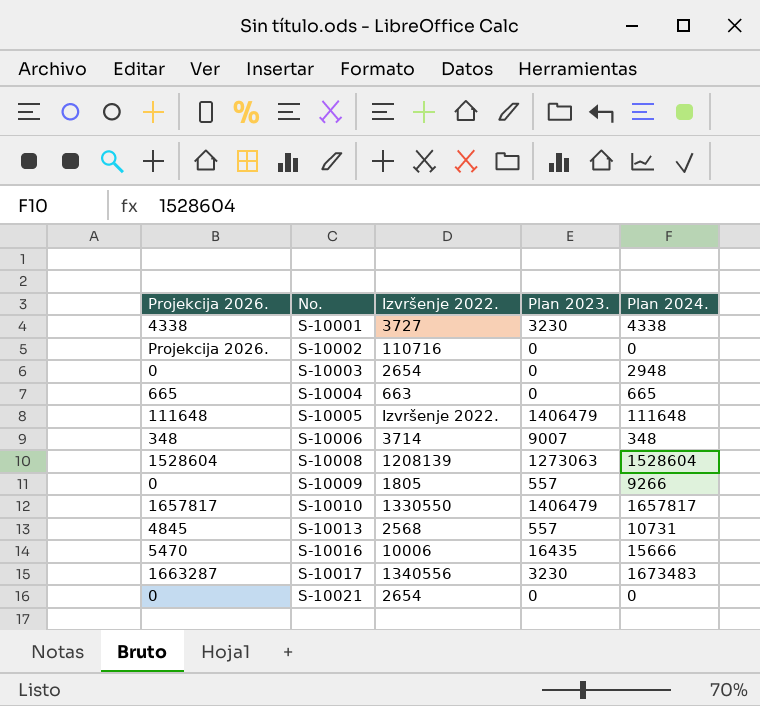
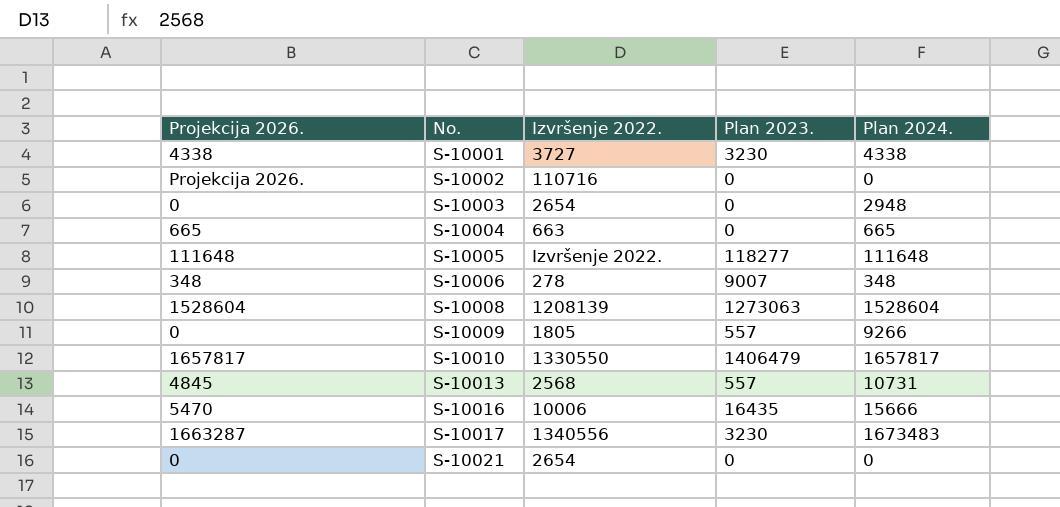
S-10005 | Plan 2023.: 1406479 -> 118277
S-10006 | Izvršenje 2022.: 3714 -> 278

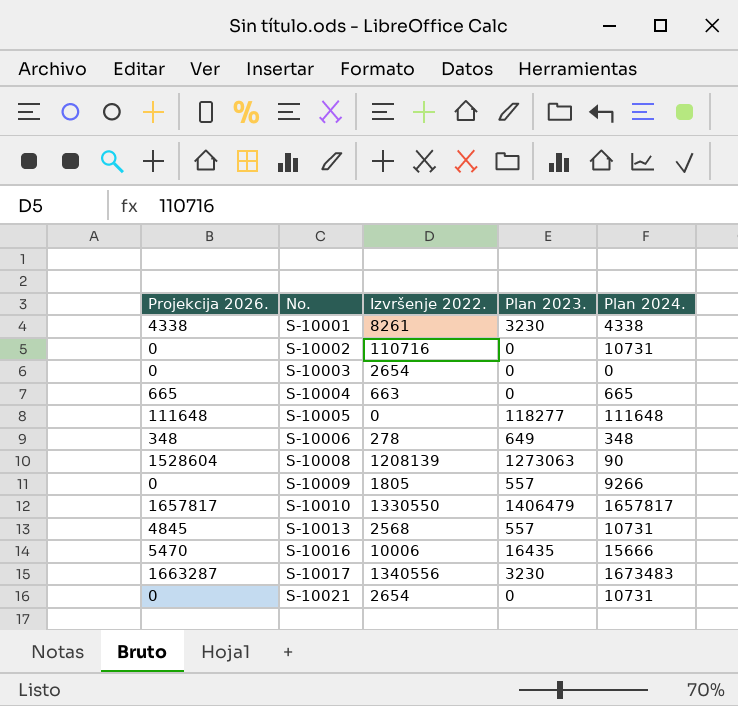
S-10001 | Izvršenje 2022.: 3727 -> 8261
S-10002 | Projekcija 2026.: Projekcija 2026. -> 0
S-10002 | Plan 2024.: 0 -> 10731
S-10003 | Plan 2024.: 2948 -> 0
S-10005 | Izvršenje 2022.: Izvršenje 2022. -> 0
S-10006 | Plan 2023.: 9007 -> 649
S-10008 | Plan 2024.: 1528604 -> 90
S-10021 | Plan 2024.: 0 -> 10731

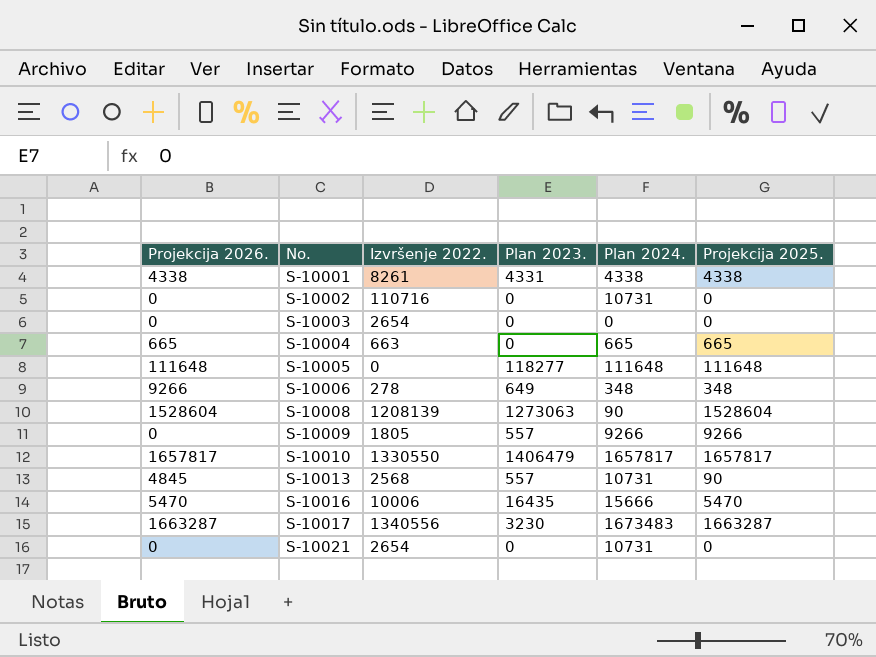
column Projekcija 2025. | position: none -> 6
S-10001 | Plan 2023.: 3230 -> 4331
S-10006 | Projekcija 2026.: 348 -> 9266

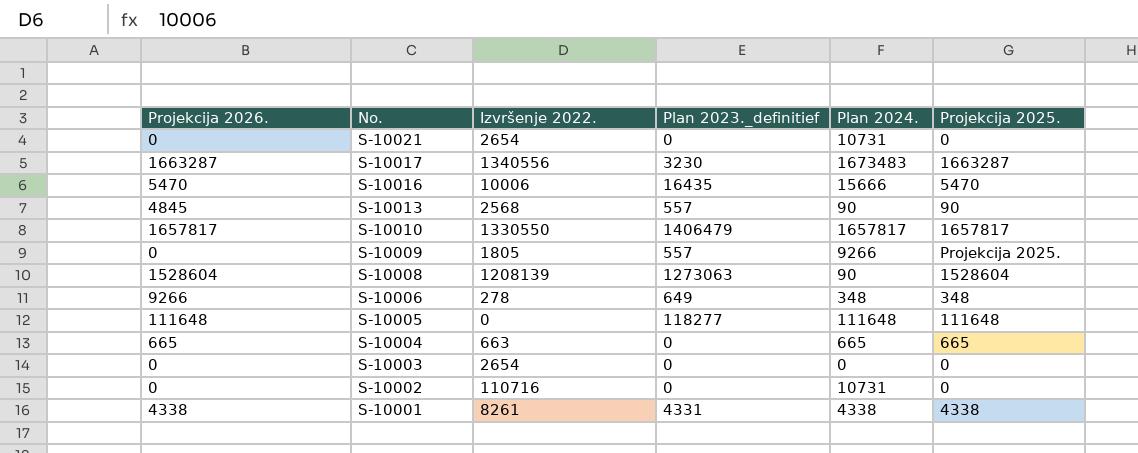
row order: No. ascending -> No. descending
column name: Plan 2023. -> Plan 2023._definitief
S-10013 | Plan 2024.: 10731 -> 90
S-10009 | Projekcija 2025.: 9266 -> Projekcija 2025.

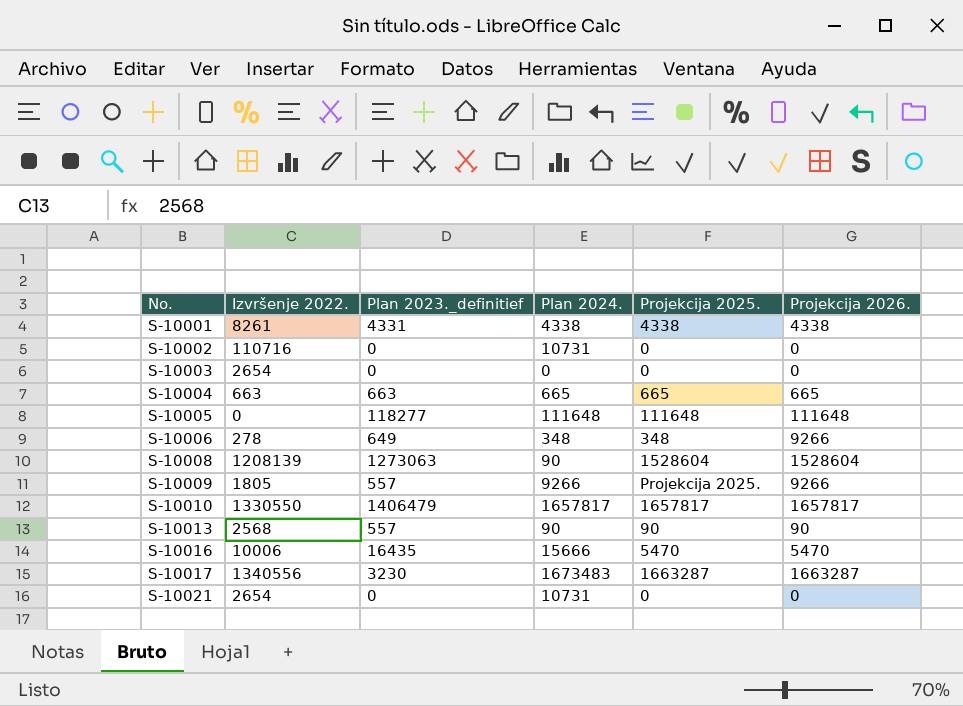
row order: No. descending -> No. ascending
column Projekcija 2026. | position: 1 -> 6
S-10004 | Plan 2023._definitief: 0 -> 663
S-10009 | Projekcija 2026.: 0 -> 9266
S-10013 | Projekcija 2026.: 4845 -> 90

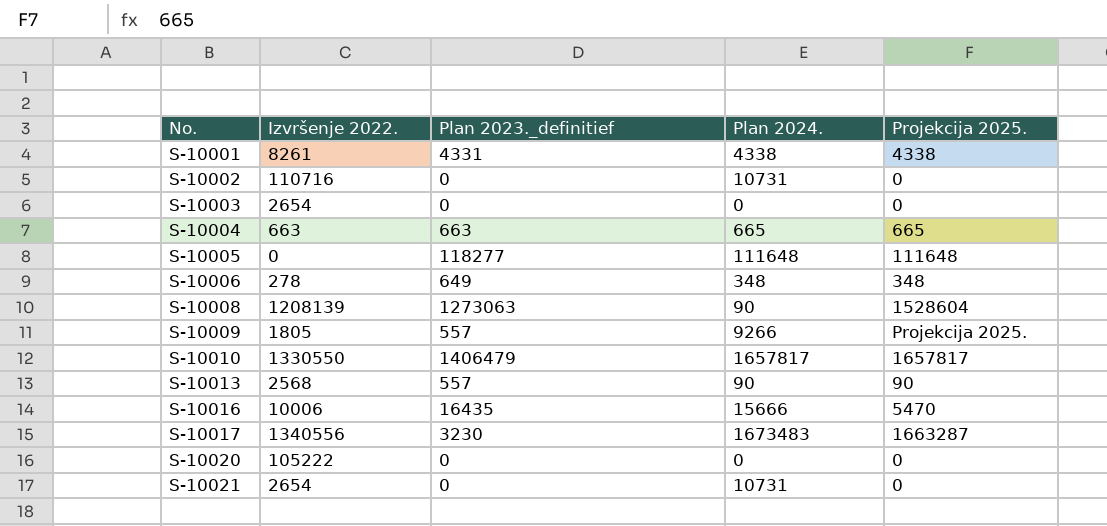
column Projekcija 2026. | position: 6 -> none
row S-10020: none -> 105222 | 0 | 0 | 0

